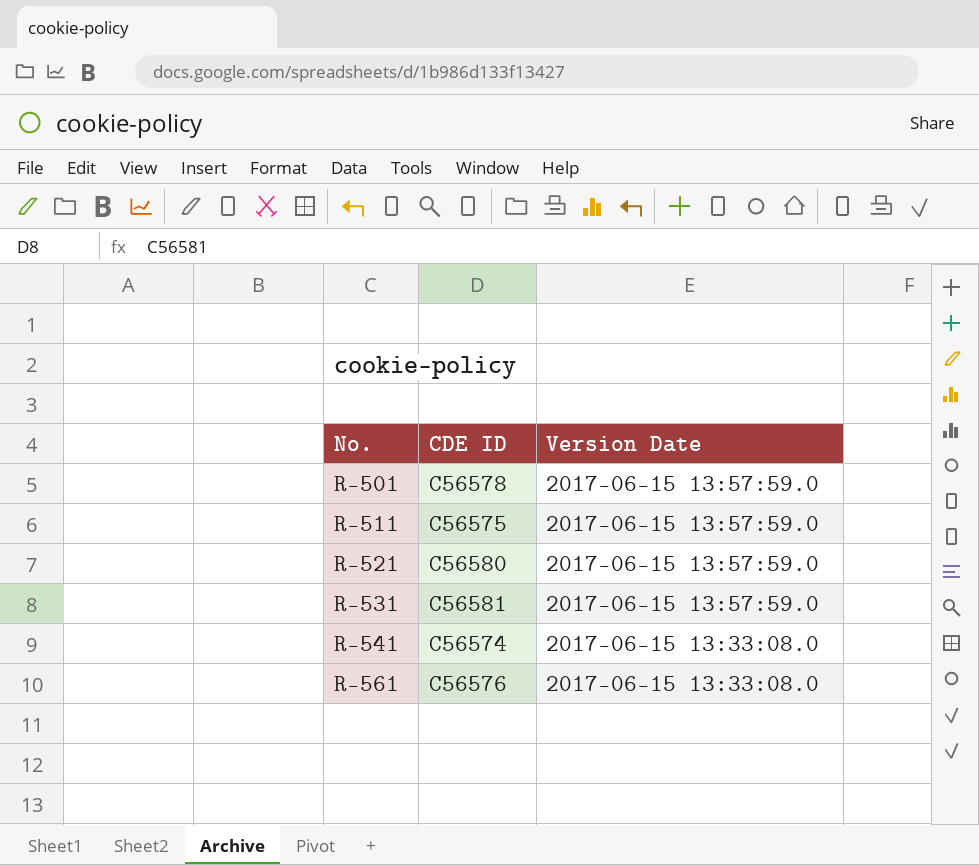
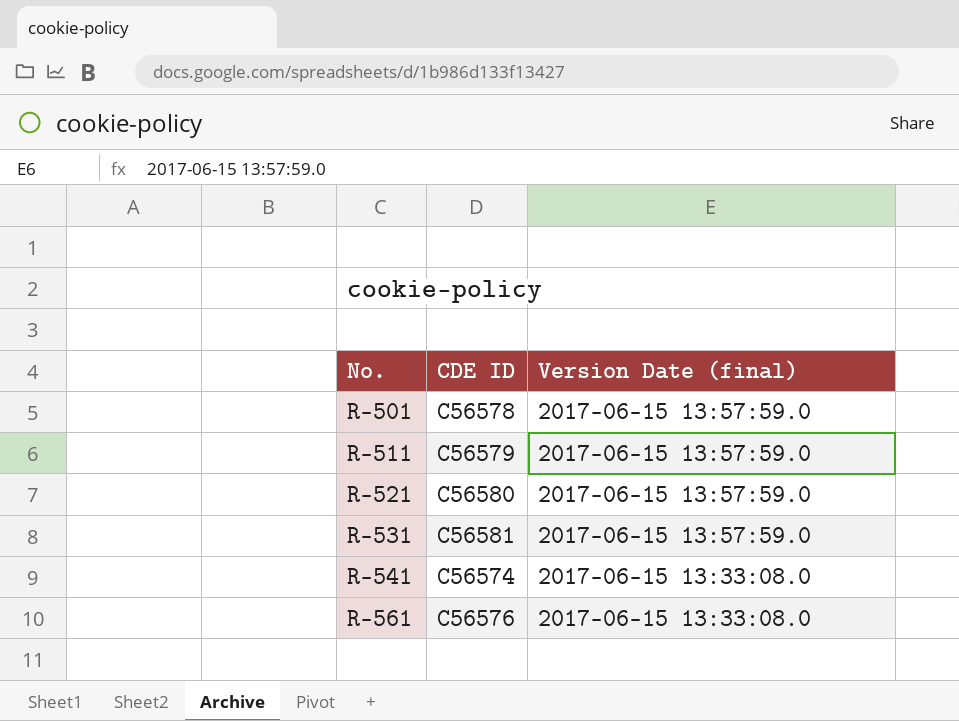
column name: Version Date -> Version Date (final)
R-511 | CDE ID: C56575 -> C56579

